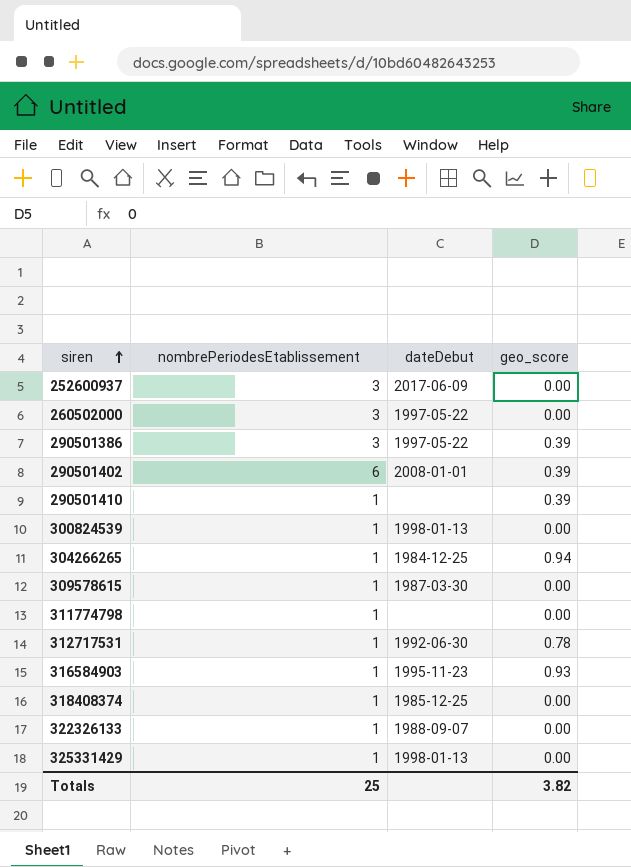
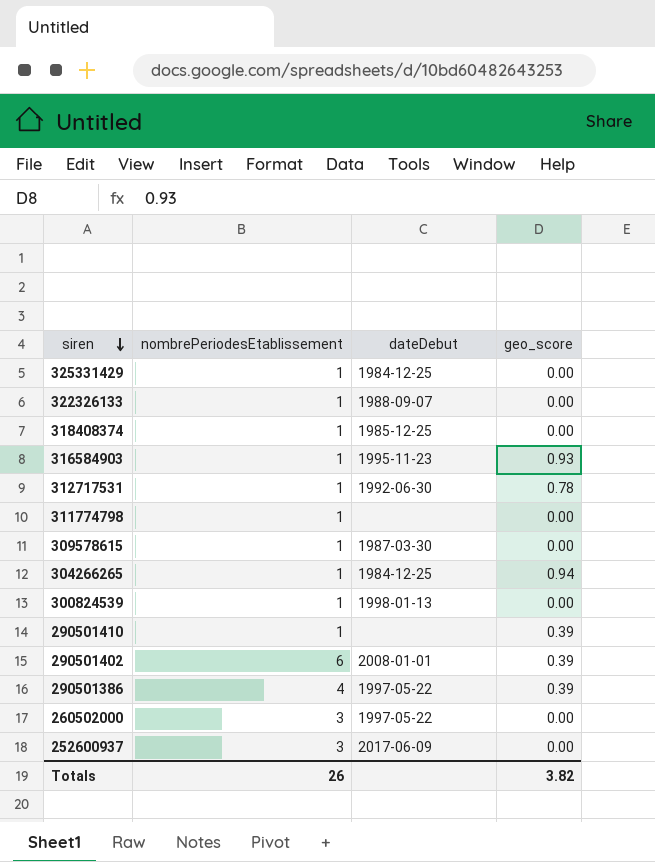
row order: siren ascending -> siren descending
325331429 | dateDebut: 1998-01-13 -> 1984-12-25
290501386 | nombrePeriodesEtablissement: 3 -> 4
Totals | nombrePeriodesEtablissement: 25 -> 26

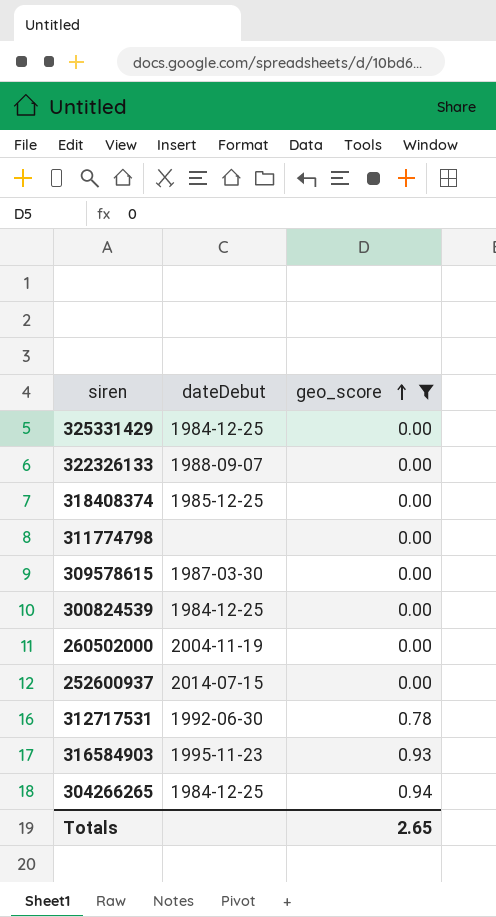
filter: none -> geo_score != 0.39
row order: siren descending -> geo_score ascending
column nombrePeriodesEtablissement | position: 2 -> none
300824539 | dateDebut: 1998-01-13 -> 1984-12-25
260502000 | dateDebut: 1997-05-22 -> 2004-11-19
252600937 | dateDebut: 2017-06-09 -> 2014-07-15
Totals | geo_score: 3.82 -> 2.65

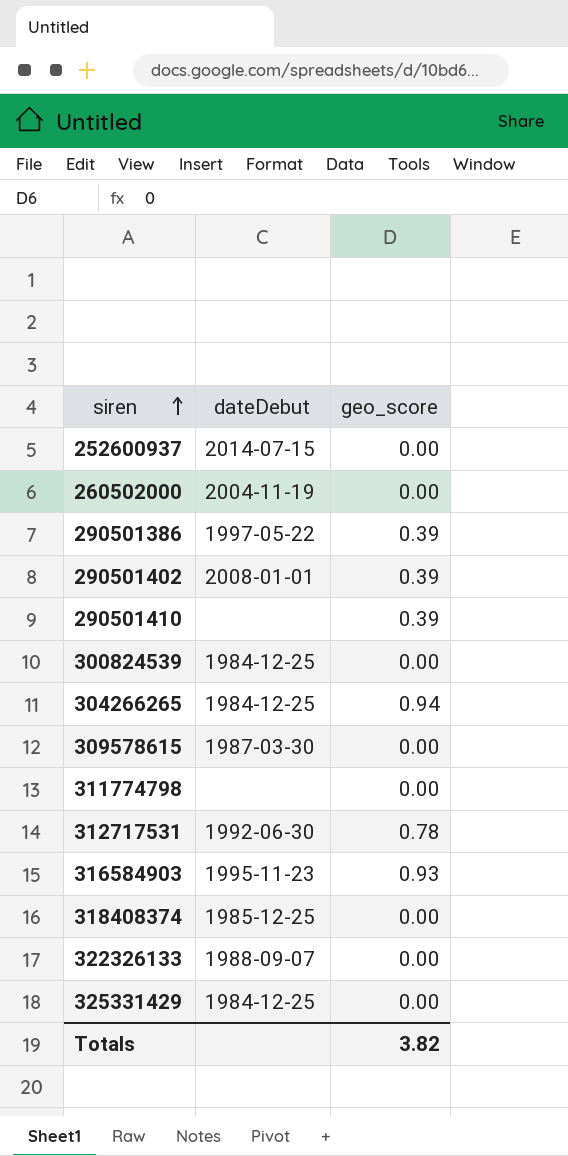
filter: geo_score != 0.39 -> none
row order: geo_score ascending -> siren ascending
Totals | geo_score: 2.65 -> 3.82

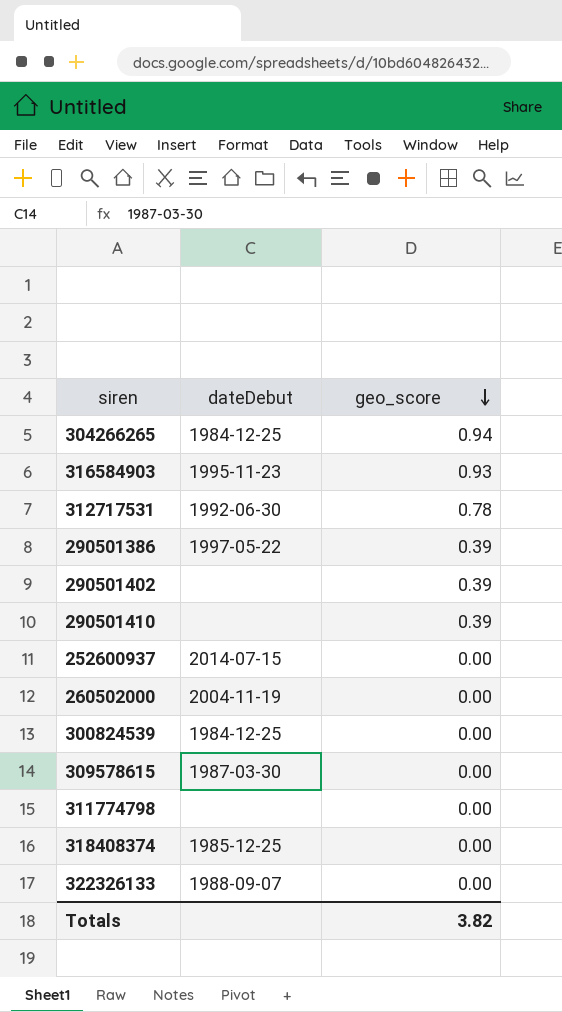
row order: siren ascending -> geo_score descending
row 325331429: 1984-12-25 | 0.00 -> none
290501402 | dateDebut: 2008-01-01 -> none

